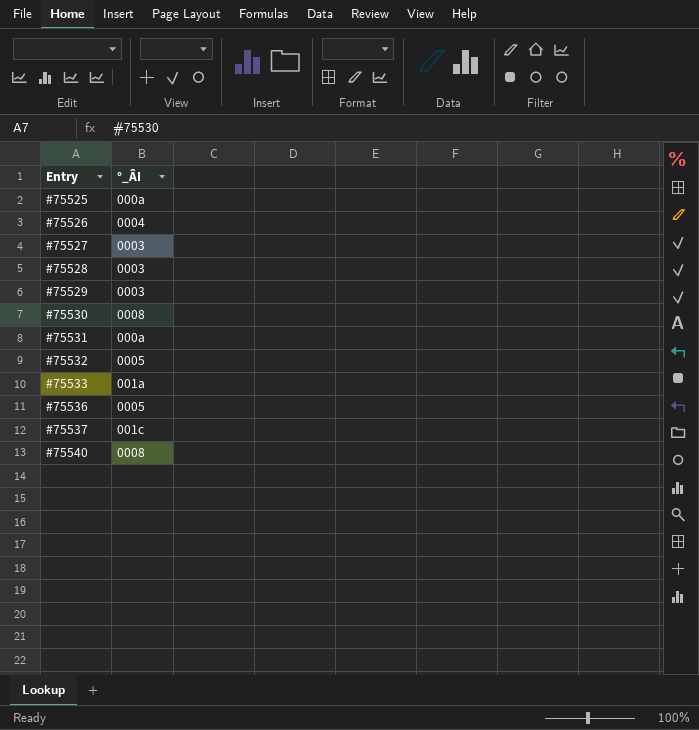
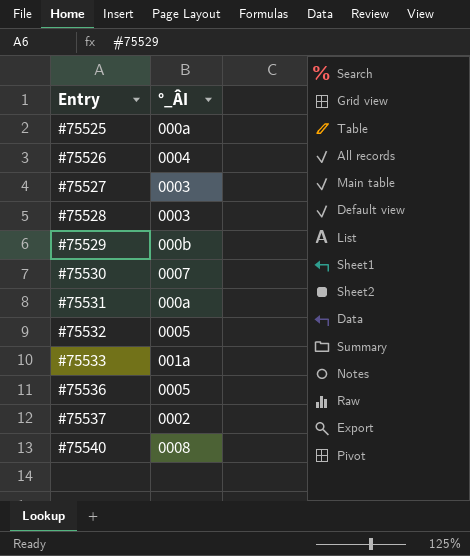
#75529 | °_ÂI: 0003 -> 000b
#75530 | °_ÂI: 0008 -> 0007
#75537 | °_ÂI: 001c -> 0002

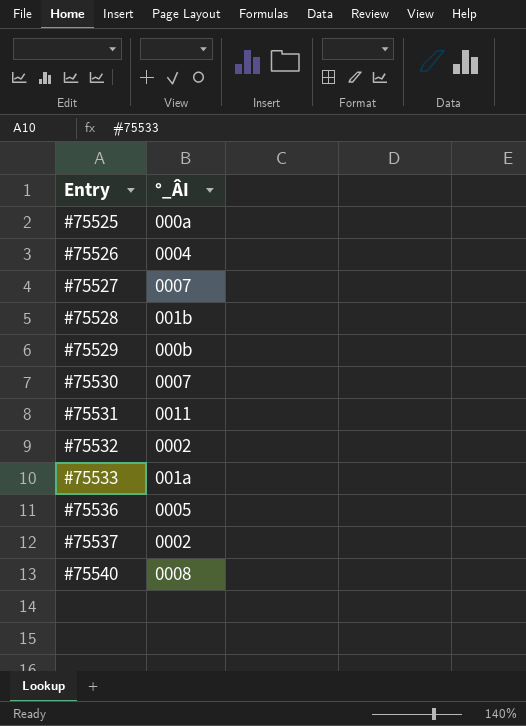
#75527 | °_ÂI: 0003 -> 0007
#75528 | °_ÂI: 0003 -> 001b
#75531 | °_ÂI: 000a -> 0011
#75532 | °_ÂI: 0005 -> 0002

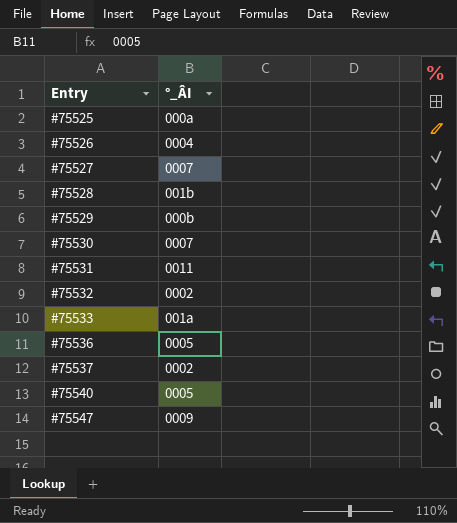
#75540 | °_ÂI: 0008 -> 0005
row #75547: none -> 0009

